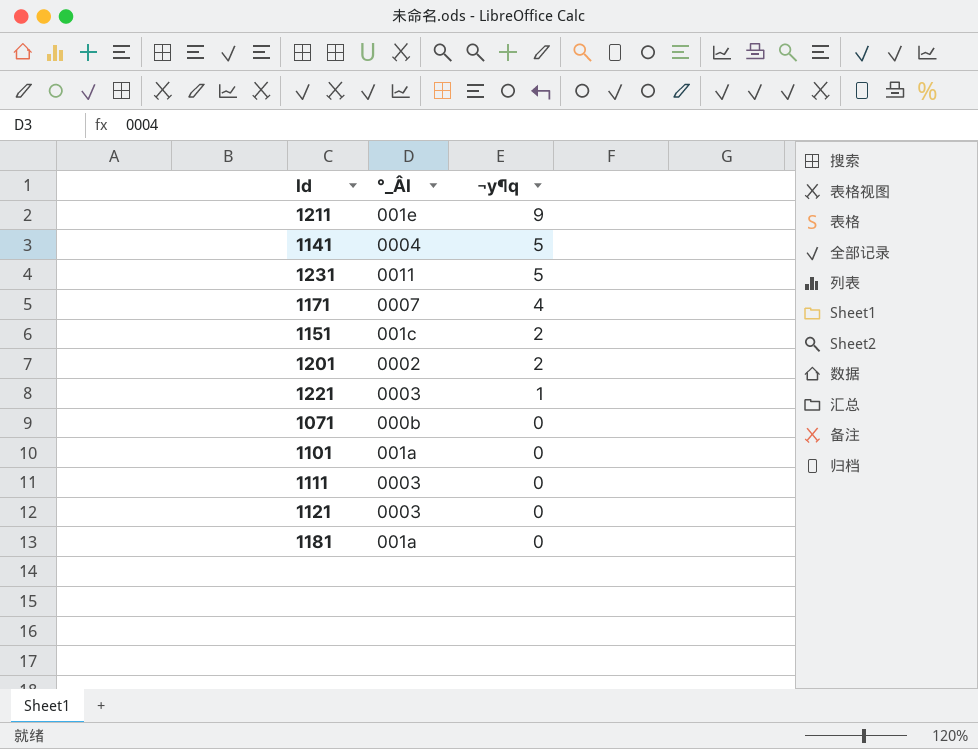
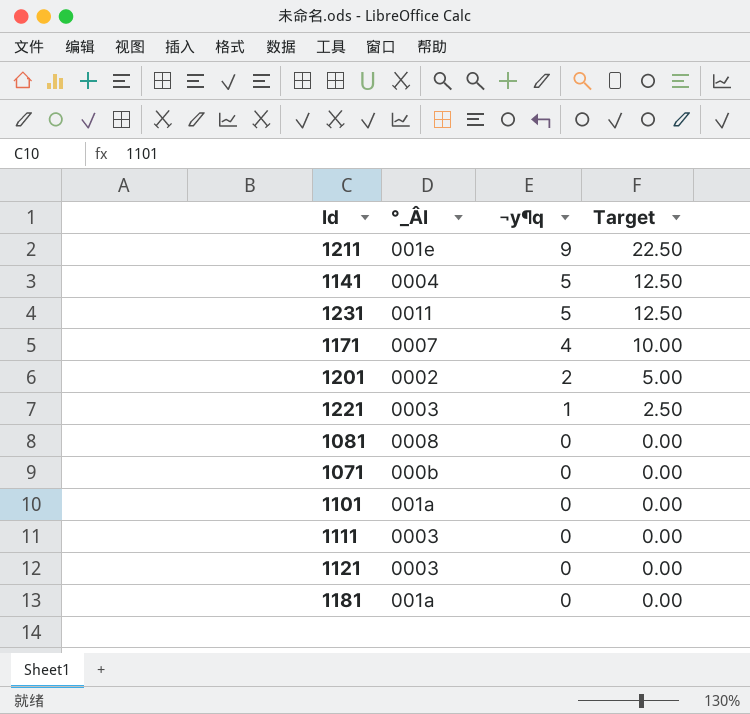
column Target | formula: none -> [¬y¶q] * 2.5
row 1151: 001c | 2 -> none
row 1081: none -> 0008 | 0 | 0.00

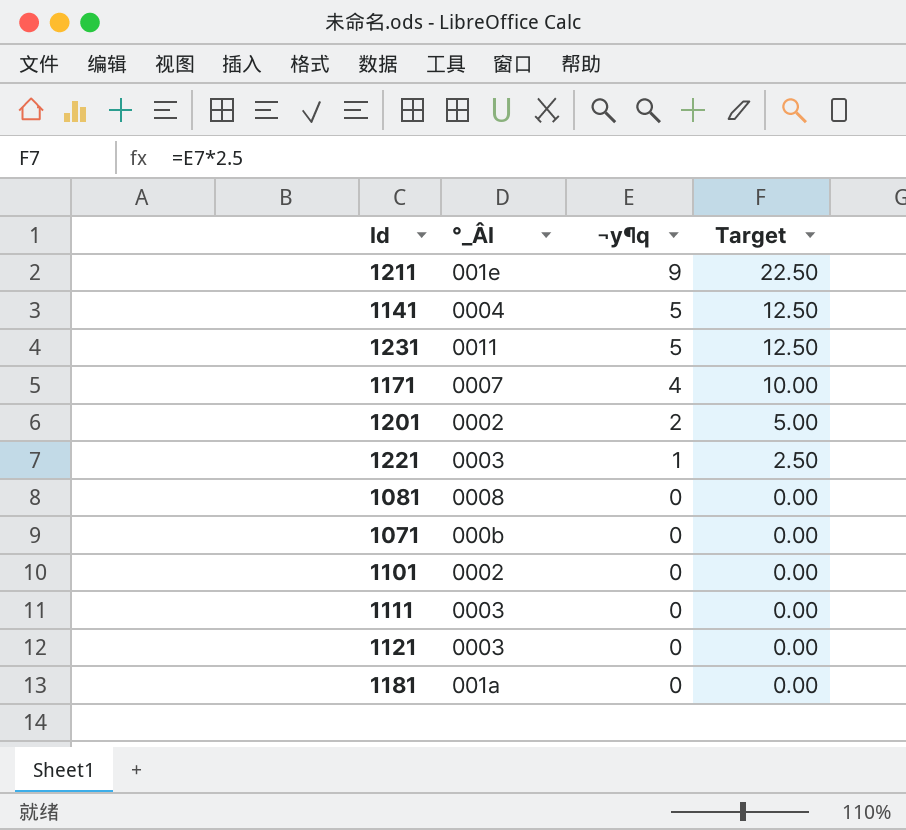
1101 | °_ÂI: 001a -> 0002

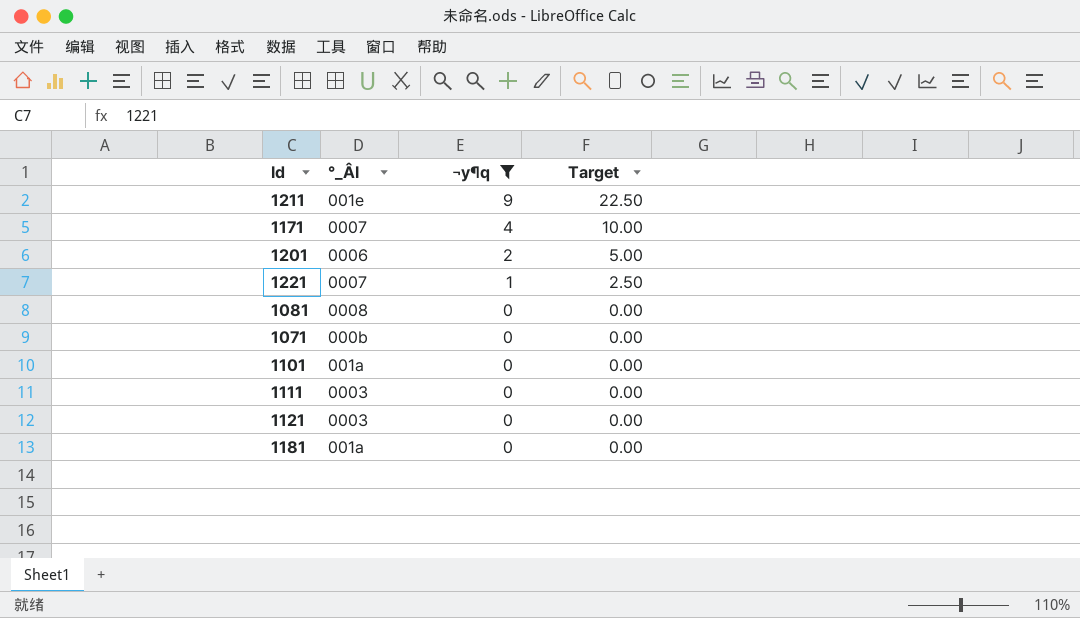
filter: none -> ¬y¶q != 5
1201 | °_ÂI: 0002 -> 0006
1221 | °_ÂI: 0003 -> 0007
1101 | °_ÂI: 0002 -> 001a

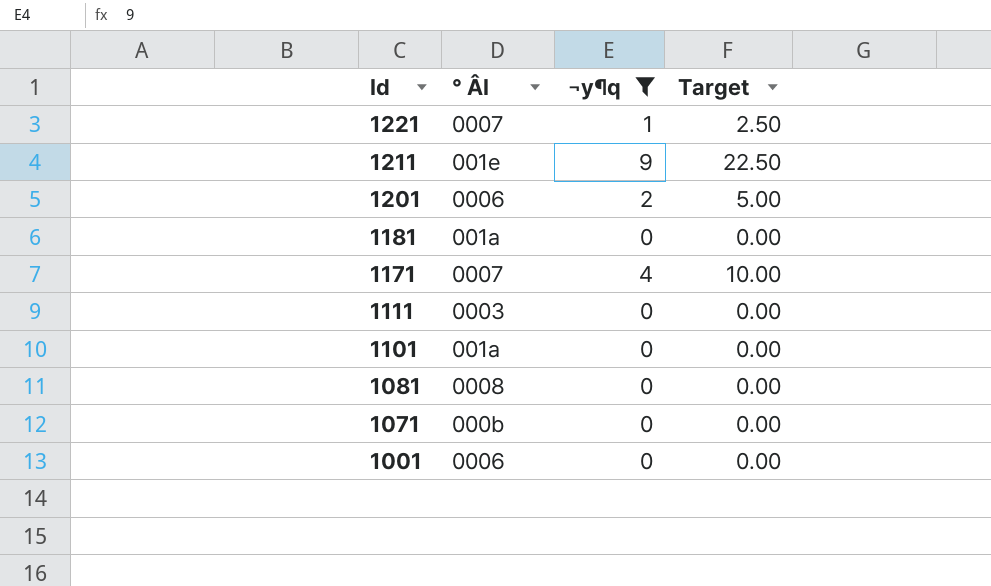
row order: ¬y¶q descending -> Id descending
column name: °_ÂI -> ° ÂI
row 1121: 0003 | 0 | 0.00 -> none
row 1001: none -> 0006 | 0 | 0.00

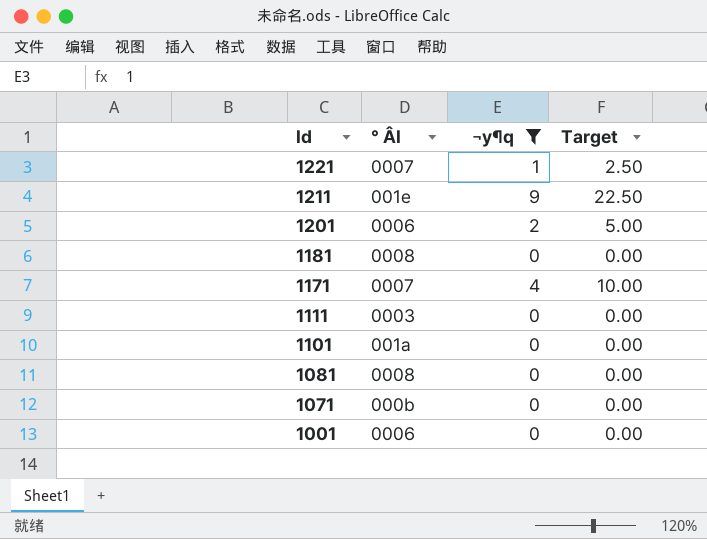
1181 | ° ÂI: 001a -> 0008

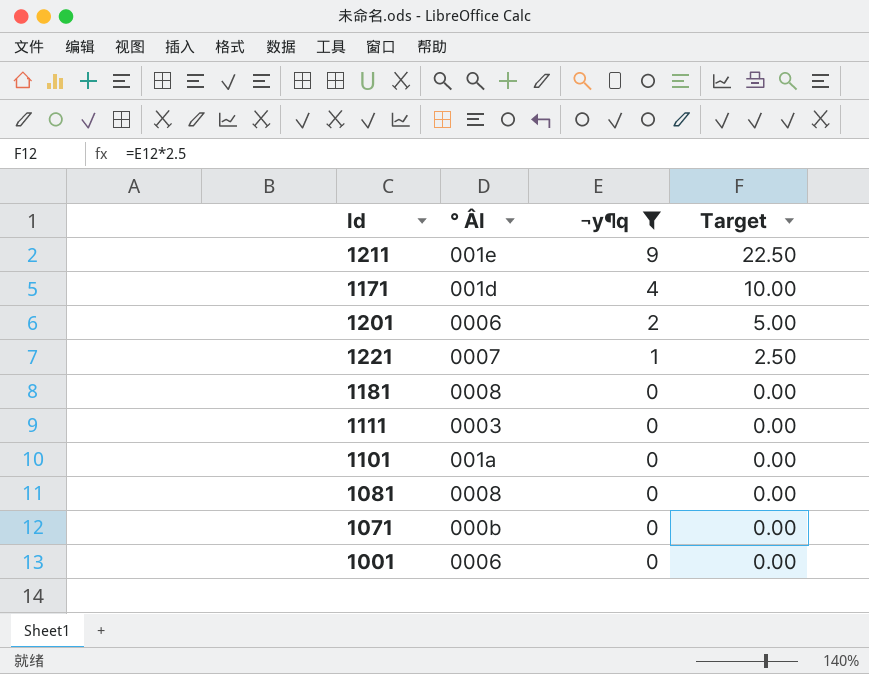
row order: Id descending -> ¬y¶q descending
1171 | ° ÂI: 0007 -> 001d

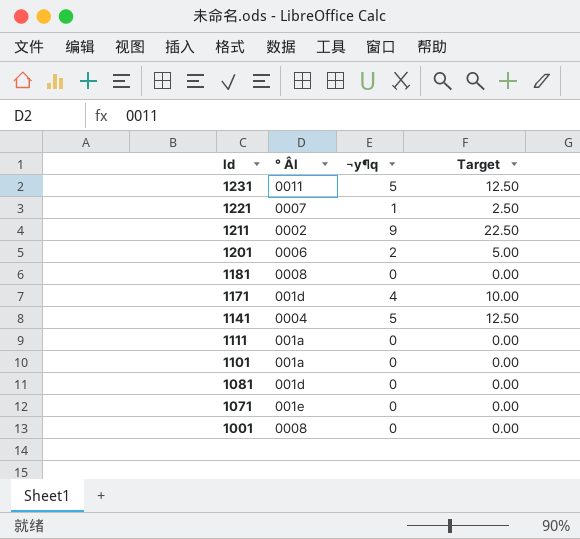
filter: ¬y¶q != 5 -> none
row order: ¬y¶q descending -> Id descending
1211 | ° ÂI: 001e -> 0002
1111 | ° ÂI: 0003 -> 001a
1081 | ° ÂI: 0008 -> 001d
1071 | ° ÂI: 000b -> 001e
1001 | ° ÂI: 0006 -> 0008

